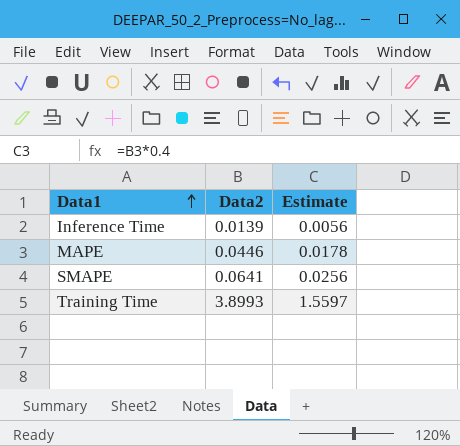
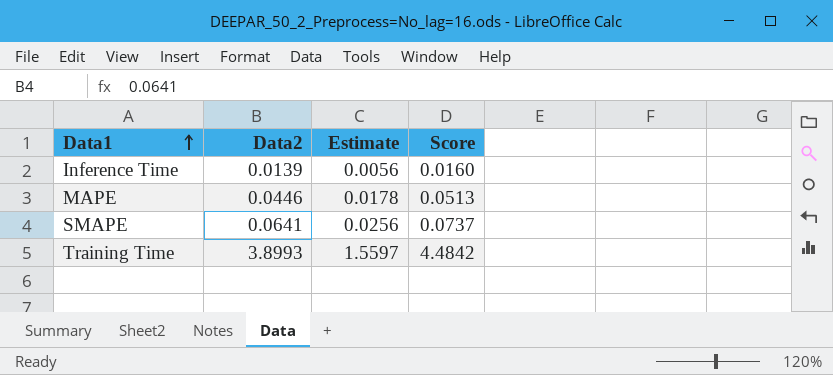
column Score | formula: none -> [Data2] * 1.15

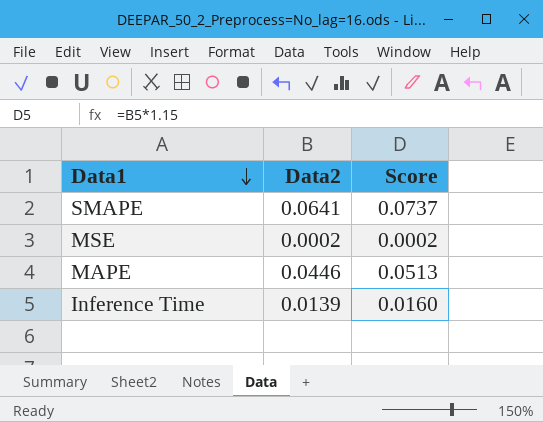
row order: Data1 ascending -> Data1 descending
column Estimate | formula: [Data2] * 0.4 -> none
row Training Time: 3.8993 | 1.5597 | 4.4842 -> none
row MSE: none -> 0.0002 | 0.0002

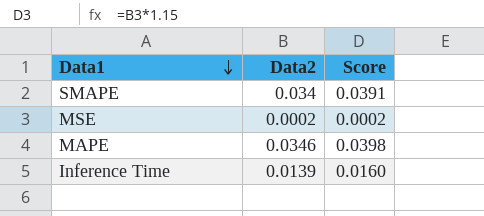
SMAPE | Data2: 0.0641 -> 0.034
SMAPE | Score: 0.0737 -> 0.0391
MAPE | Data2: 0.0446 -> 0.0346
MAPE | Score: 0.0513 -> 0.0398

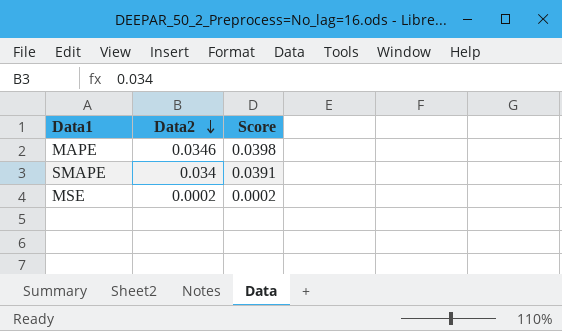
row order: Data1 descending -> Data2 descending
row Inference Time: 0.0139 | 0.0160 -> none

